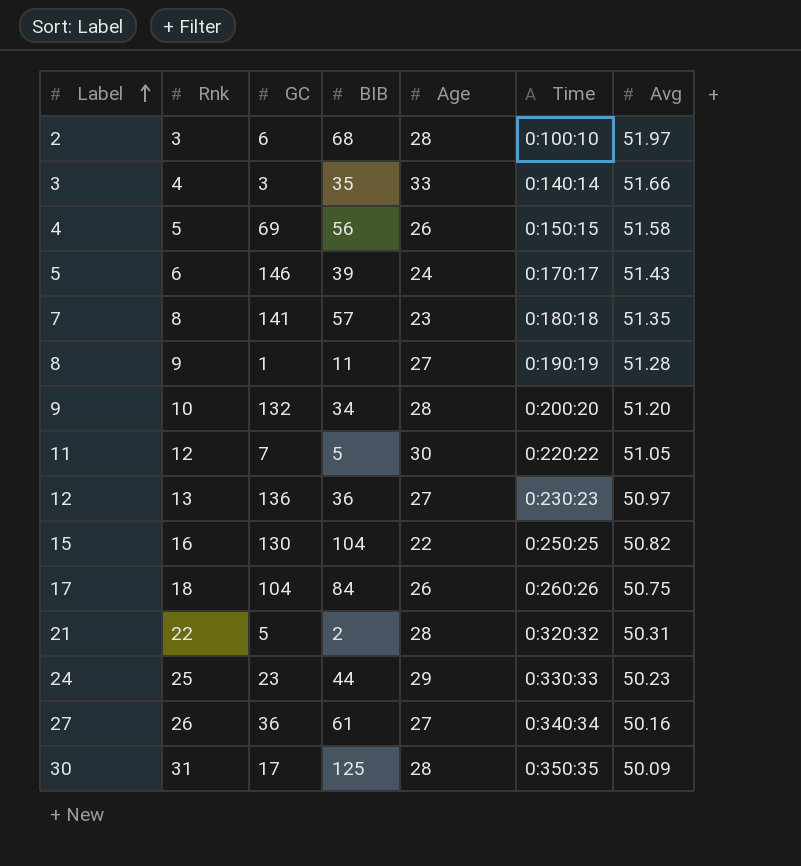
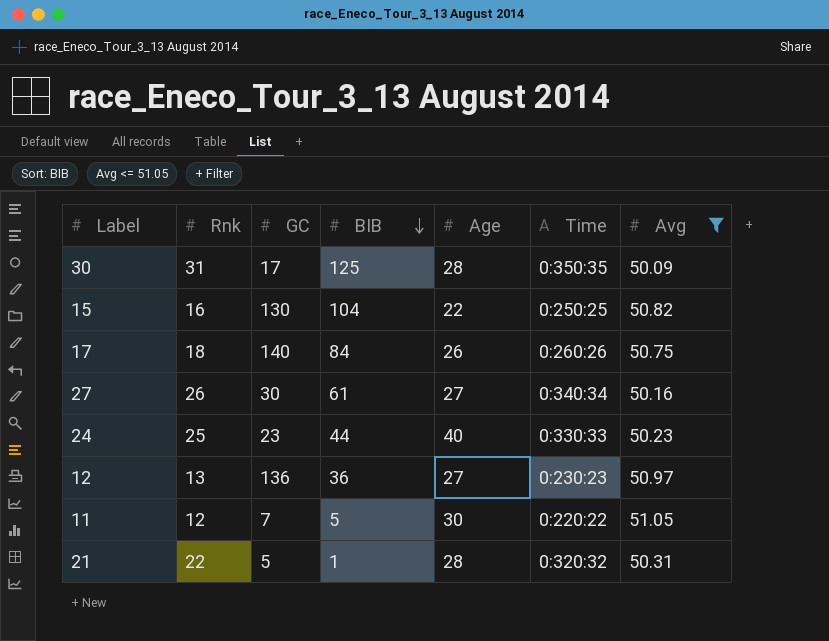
filter: none -> Avg <= 51.05
row order: Label ascending -> BIB descending
17 | GC: 104 -> 140
27 | GC: 36 -> 30
24 | Age: 29 -> 40
21 | BIB: 2 -> 1

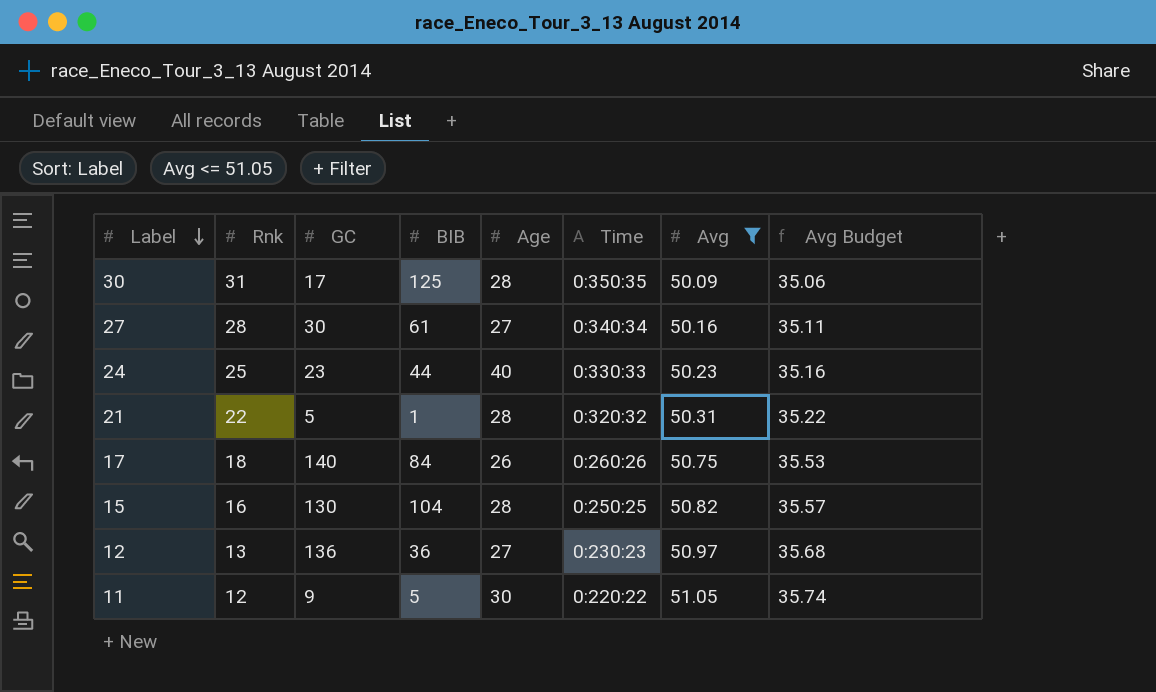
row order: BIB descending -> Label descending
column Avg Budget | formula: none -> [Avg] * 0.7
27 | Rnk: 26 -> 28
15 | Age: 22 -> 28
11 | GC: 7 -> 9

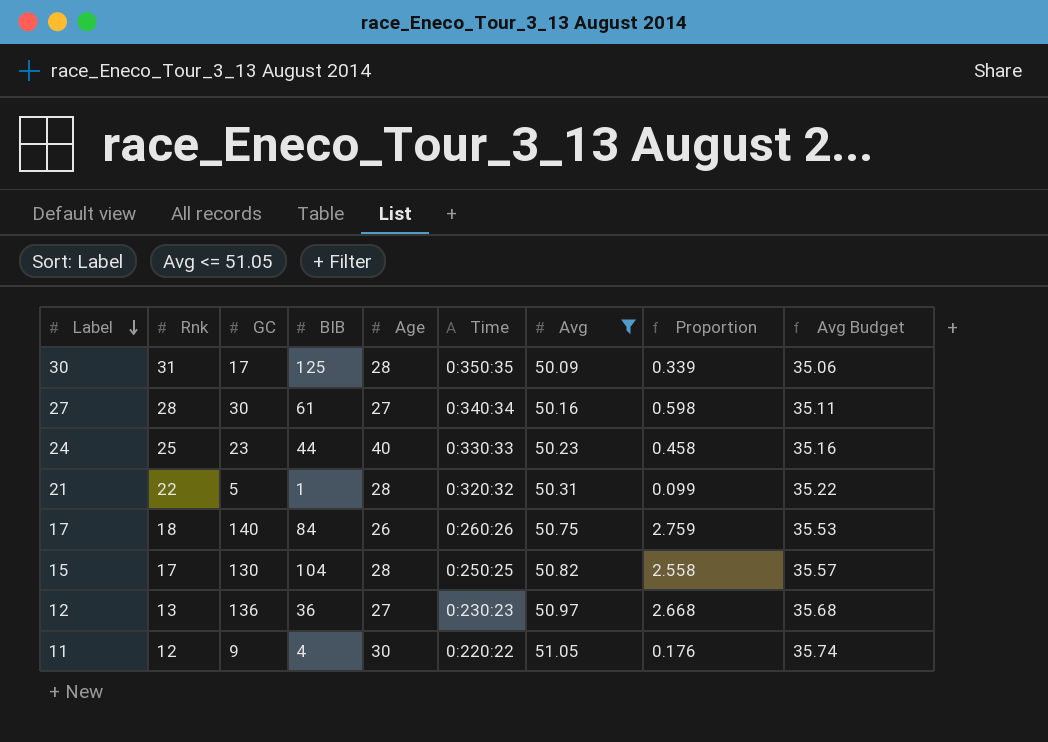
column Proportion | formula: none -> [GC] / [Avg]
15 | Rnk: 16 -> 17
11 | BIB: 5 -> 4

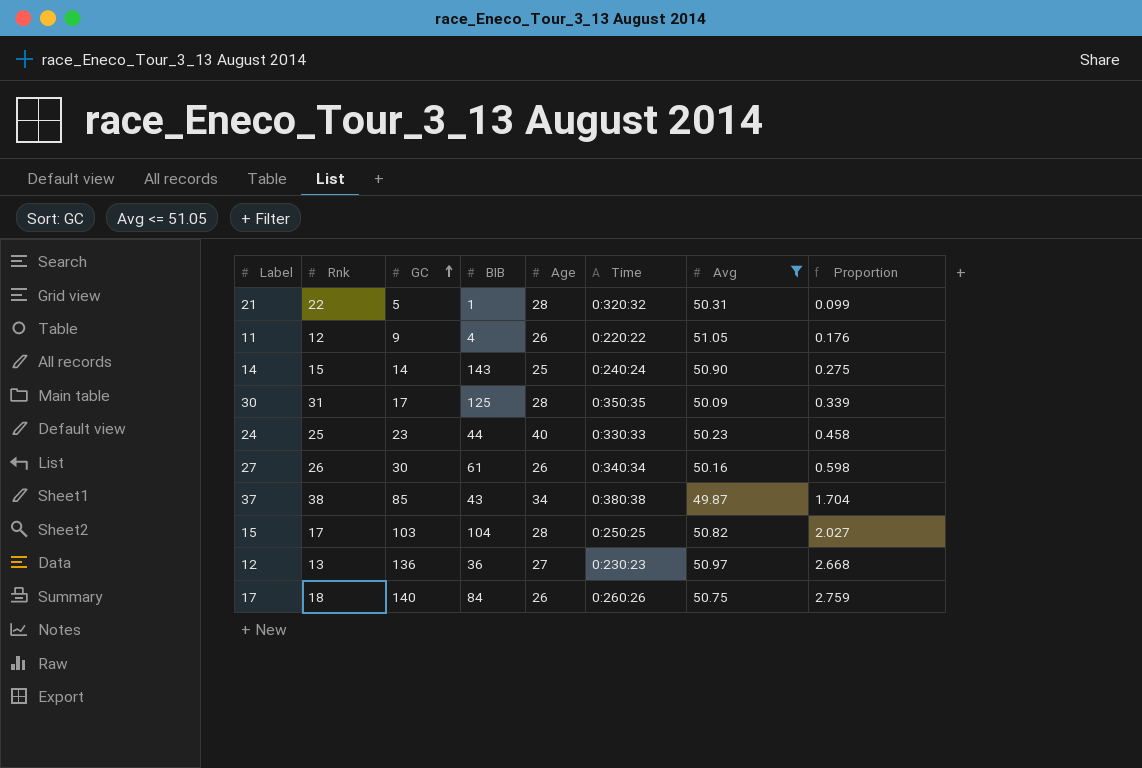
row order: Label descending -> GC ascending
column Avg Budget | formula: [Avg] * 0.7 -> none
11 | Age: 30 -> 26
row 14: none -> 15 | 14 | 143 | 25 | 0:240:24 | 50.90 | 0.275
27 | Rnk: 28 -> 26
27 | Age: 27 -> 26
row 37: none -> 38 | 85 | 43 | 34 | 0:380:38 | 49.87 | 1.704
15 | GC: 130 -> 103
15 | Proportion: 2.558 -> 2.027

